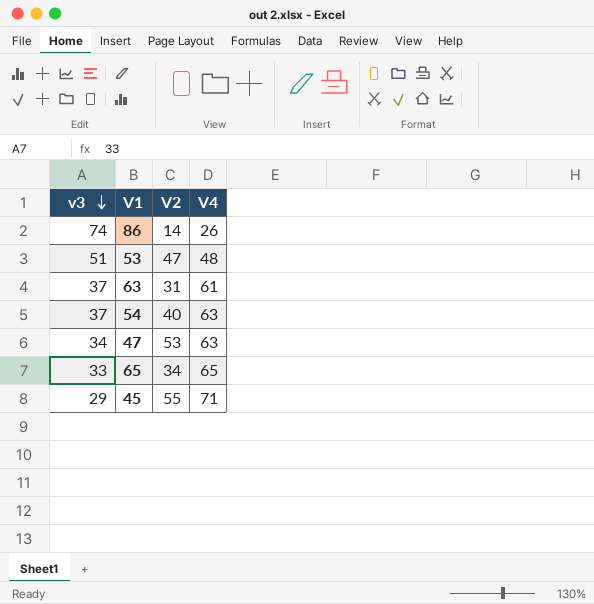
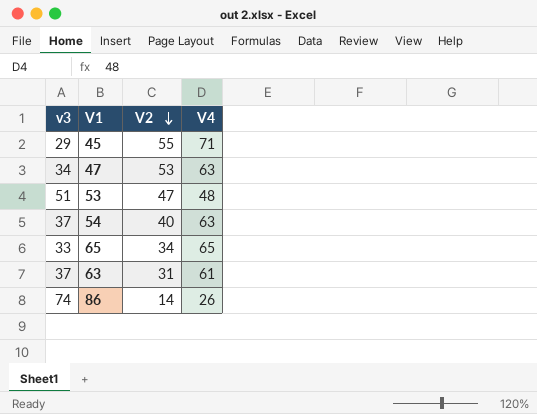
row order: v3 descending -> V2 descending

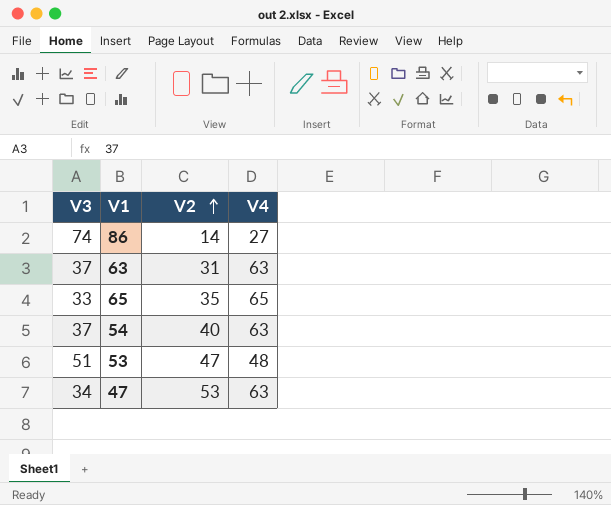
row order: V2 descending -> V2 ascending
column name: v3 -> V3
row 45: 29 | 55 | 71 -> none
86 | V4: 26 -> 27
63 | V4: 61 -> 63
65 | V2: 34 -> 35

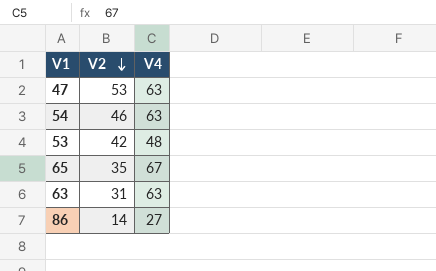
row order: V2 ascending -> V2 descending
column V3 | position: 1 -> none
54 | V2: 40 -> 46
53 | V2: 47 -> 42
65 | V4: 65 -> 67

